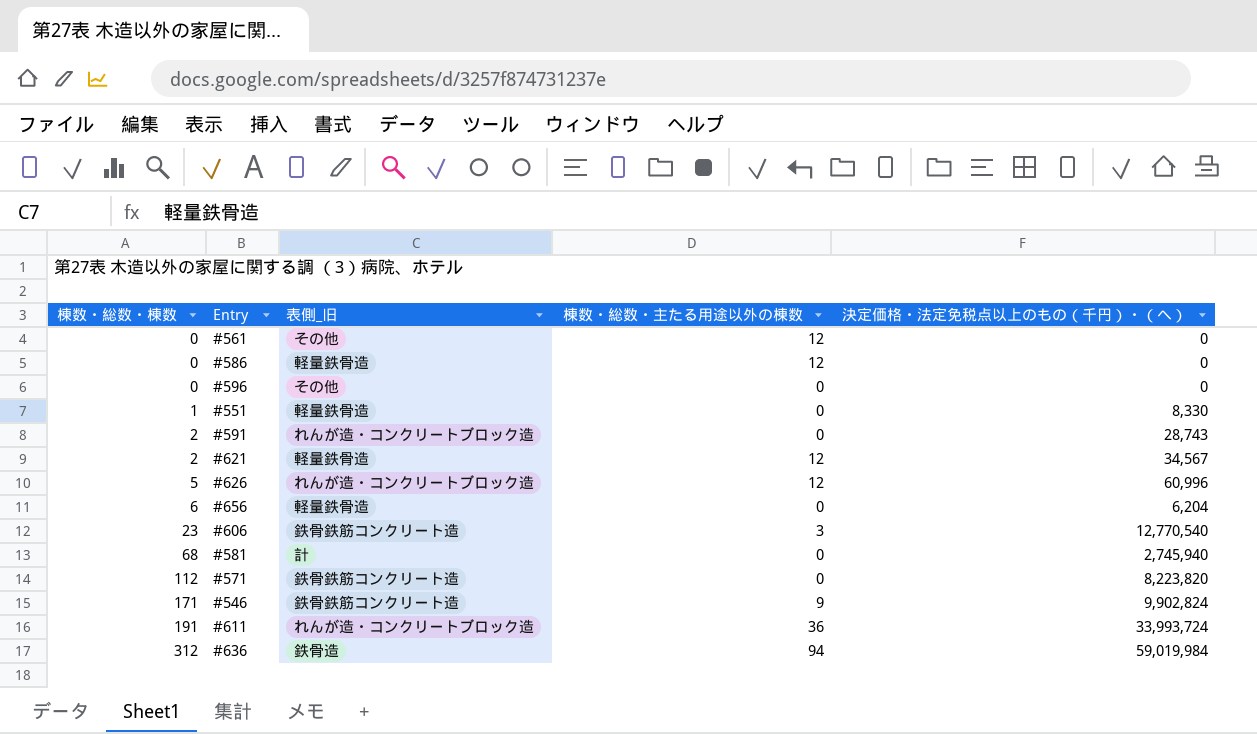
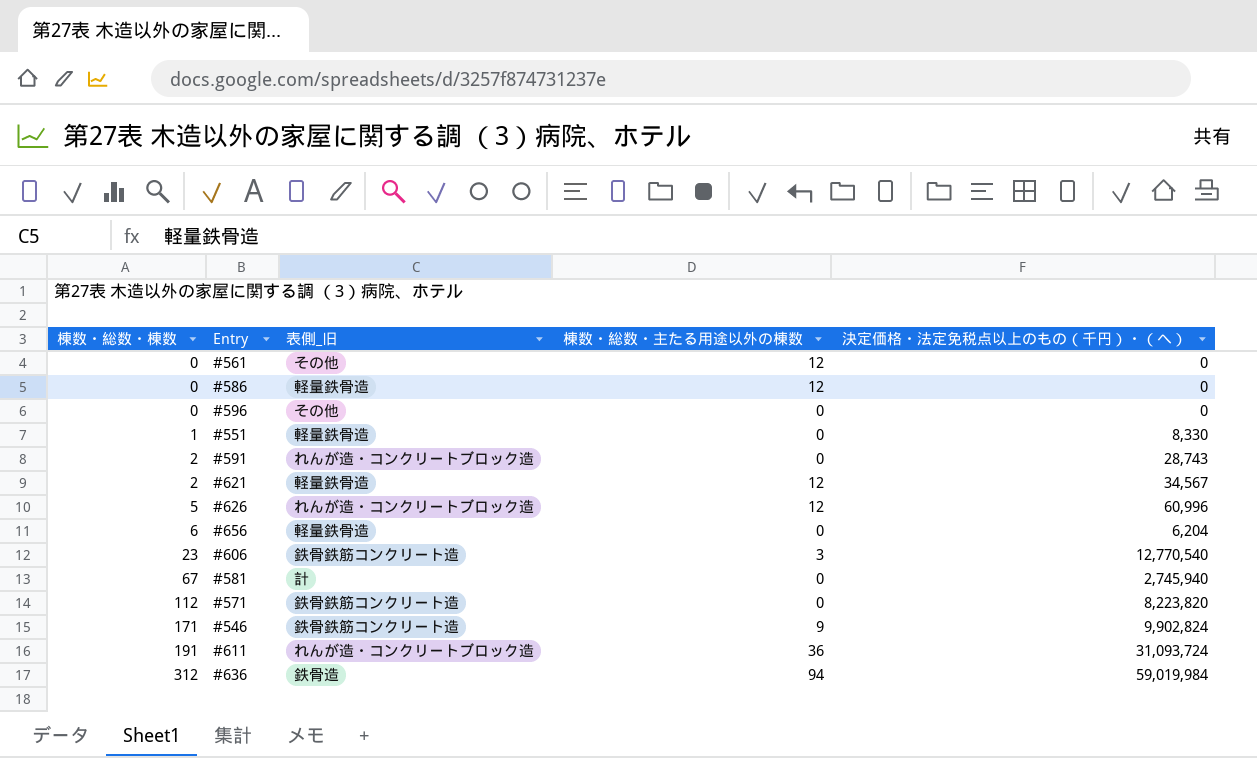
#581 | 棟数・総数・棟数: 68 -> 67
#611 | 決定価格・法定免税点以上のもの（千円）・（へ）: 33,993,724 -> 31,093,724

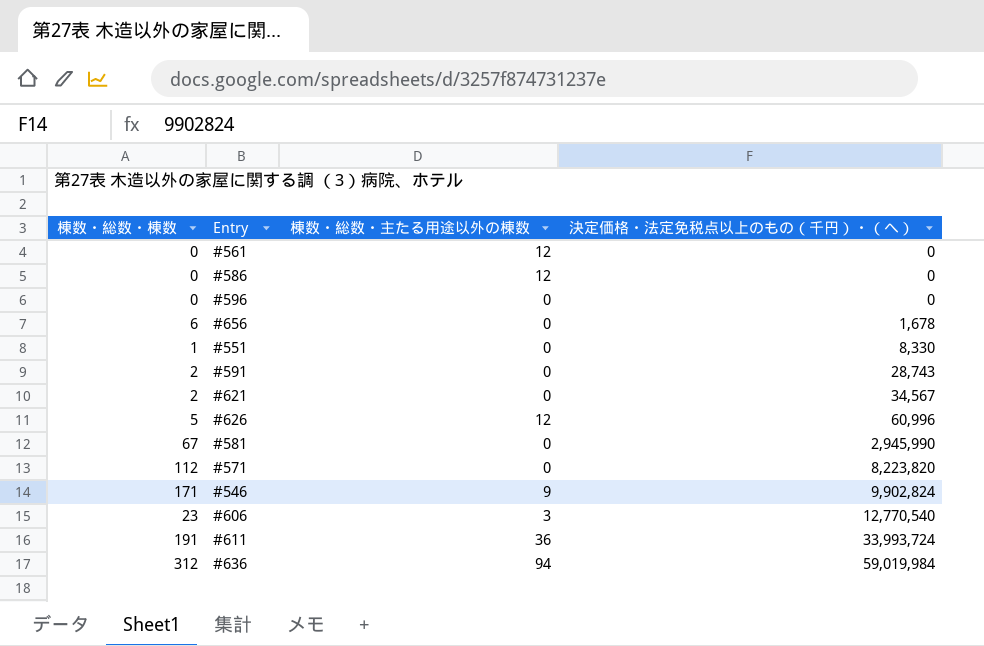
row order: 棟数・総数・棟数 ascending -> 決定価格・法定免税点以上のもの（千円）・（へ） ascending
column 表側_旧 | position: 3 -> none
#656 | 決定価格・法定免税点以上のもの（千円）・（へ）: 6,204 -> 1,678
#621 | 棟数・総数・主たる用途以外の棟数: 12 -> 0
#581 | 決定価格・法定免税点以上のもの（千円）・（へ）: 2,745,940 -> 2,945,990
#611 | 決定価格・法定免税点以上のもの（千円）・（へ）: 31,093,724 -> 33,993,724

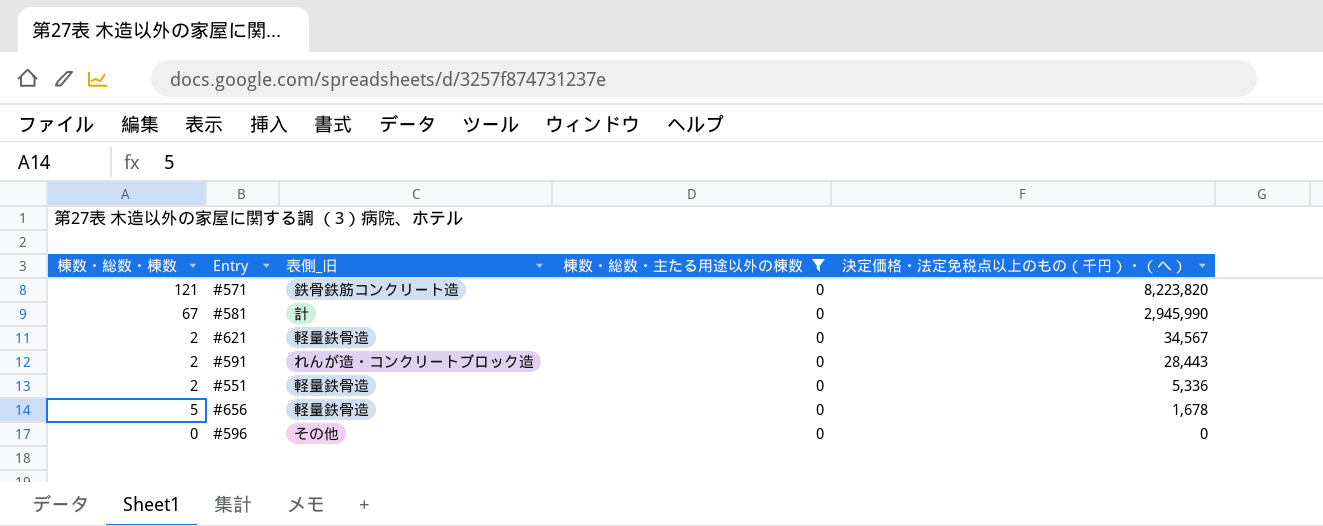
filter: none -> 棟数・総数・主たる用途以外の棟数 = 0
row order: 決定価格・法定免税点以上のもの（千円）・（へ） ascending -> 決定価格・法定免税点以上のもの（千円）・（へ） descending
column 表側_旧 | position: none -> 3
#571 | 棟数・総数・棟数: 112 -> 121
#591 | 決定価格・法定免税点以上のもの（千円）・（へ）: 28,743 -> 28,443
#551 | 棟数・総数・棟数: 1 -> 2
#551 | 決定価格・法定免税点以上のもの（千円）・（へ）: 8,330 -> 5,336
#656 | 棟数・総数・棟数: 6 -> 5

